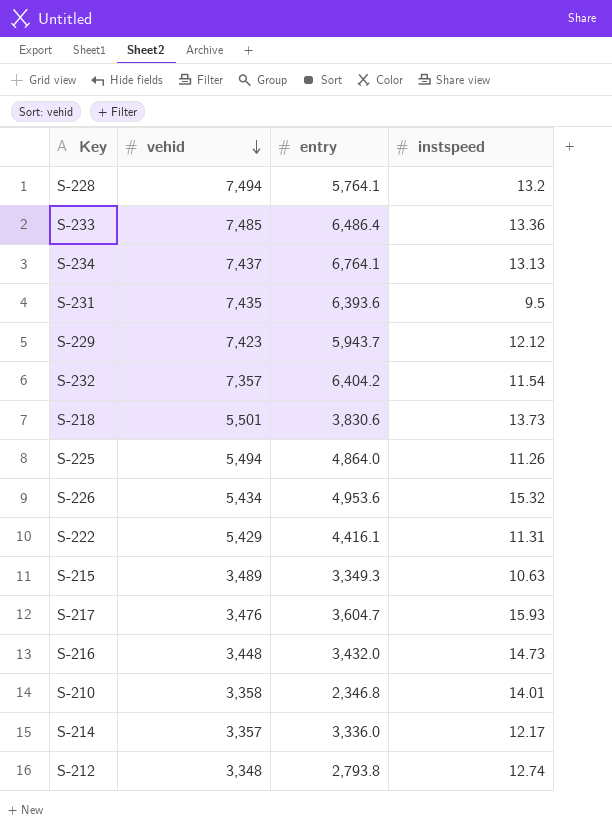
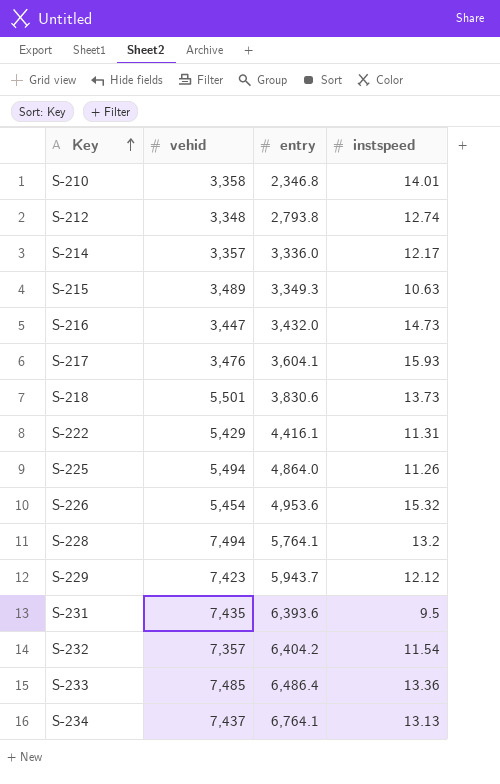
row order: vehid descending -> Key ascending
S-216 | vehid: 3,448 -> 3,447
S-217 | entry: 3,604.7 -> 3,604.1
S-226 | vehid: 5,434 -> 5,454

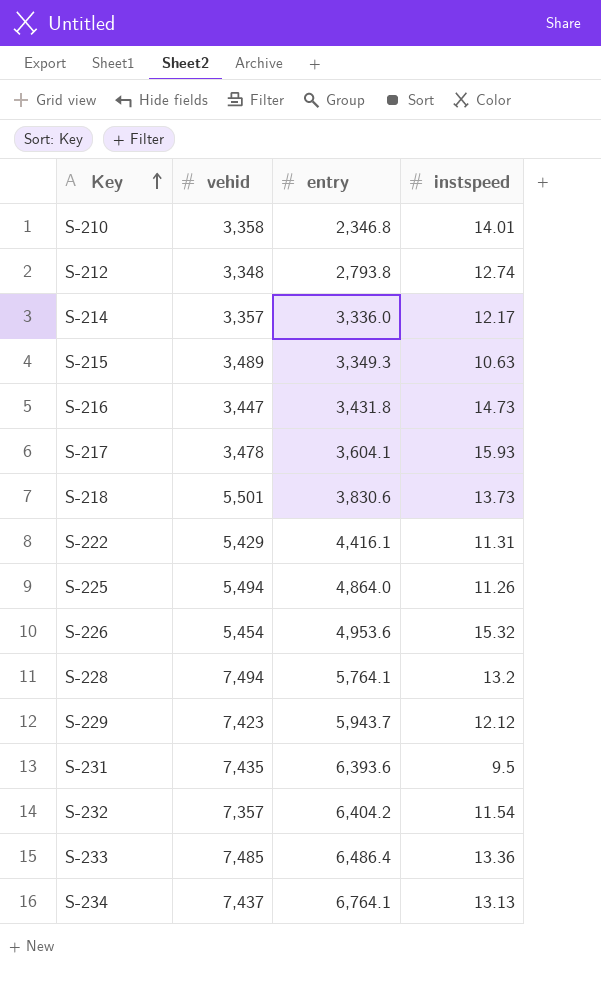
S-216 | entry: 3,432.0 -> 3,431.8
S-217 | vehid: 3,476 -> 3,478

